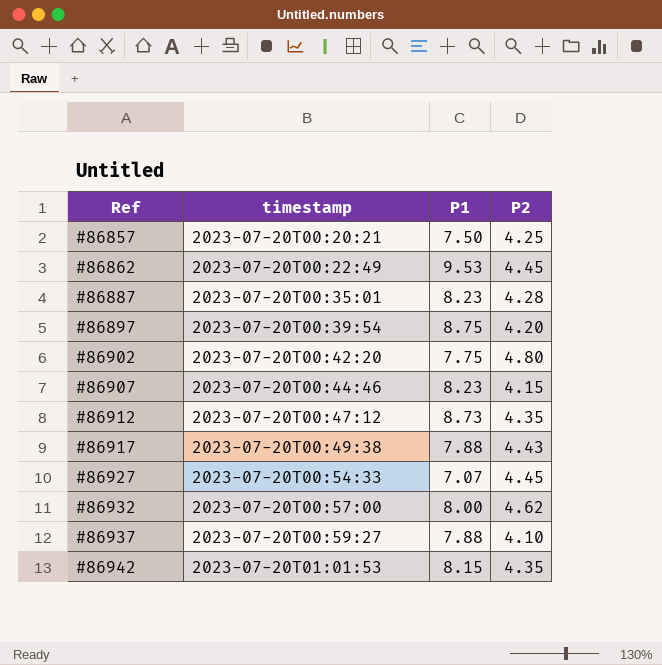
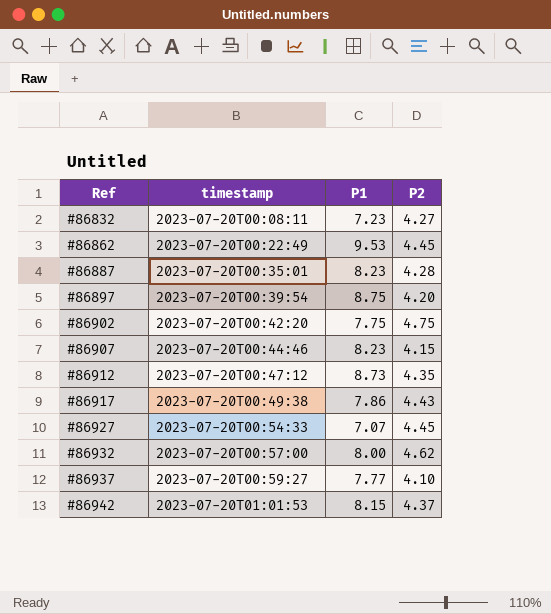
row #86857: 2023-07-20T00:20:21 | 7.50 | 4.25 -> none
row #86832: none -> 2023-07-20T00:08:11 | 7.23 | 4.27
#86902 | P2: 4.80 -> 4.75
#86917 | P1: 7.88 -> 7.86
#86937 | P1: 7.88 -> 7.77
#86942 | P2: 4.35 -> 4.37

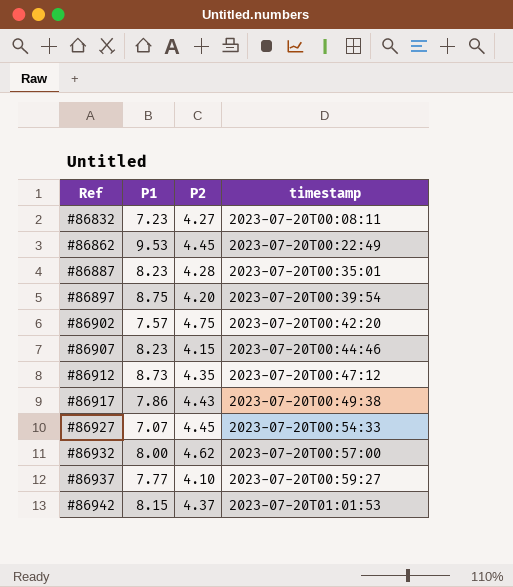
column timestamp | position: 2 -> 4
#86902 | P1: 7.75 -> 7.57

